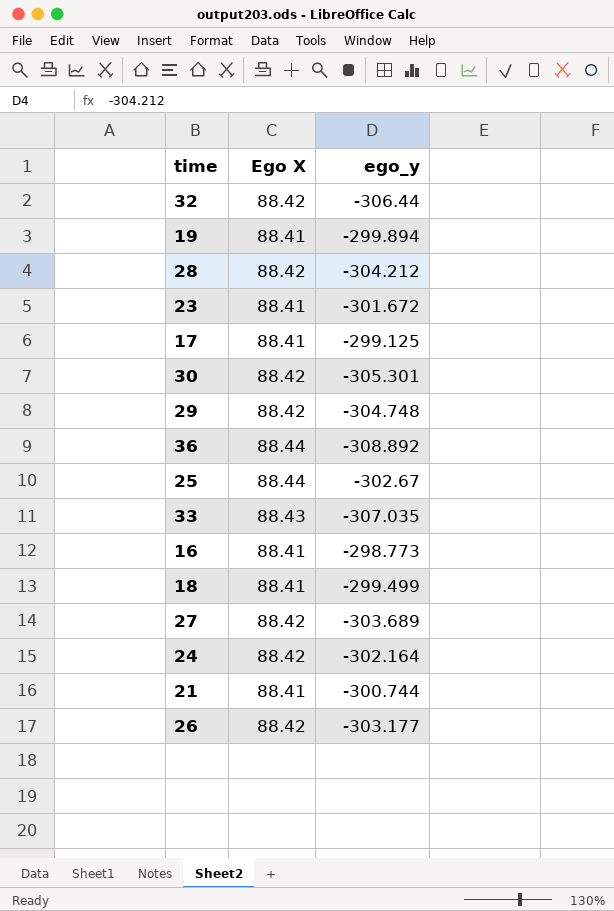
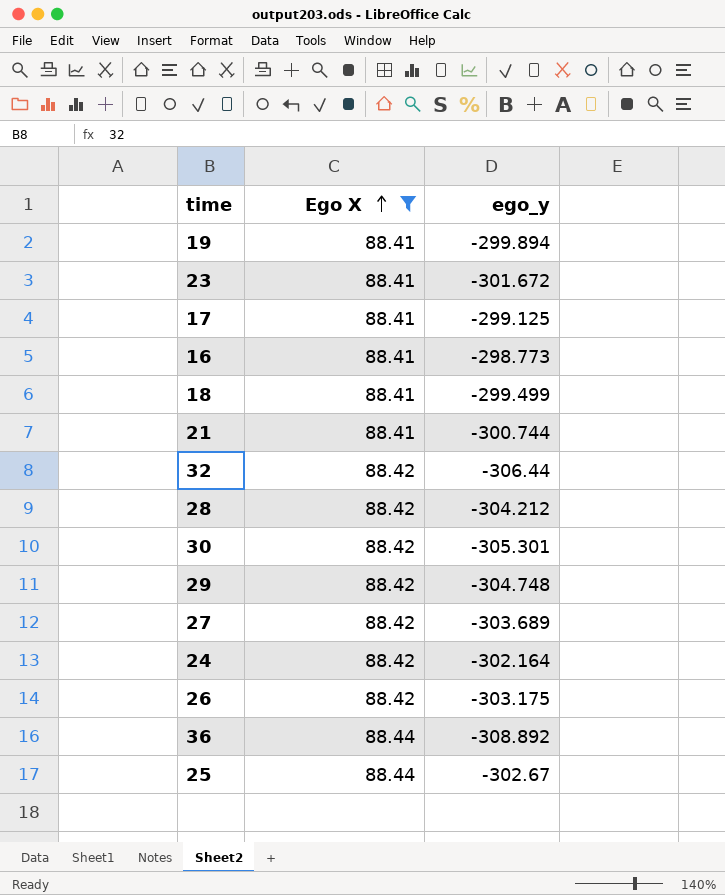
filter: none -> Ego X != 88.43
row order: none -> Ego X ascending
26 | ego_y: -303.177 -> -303.175

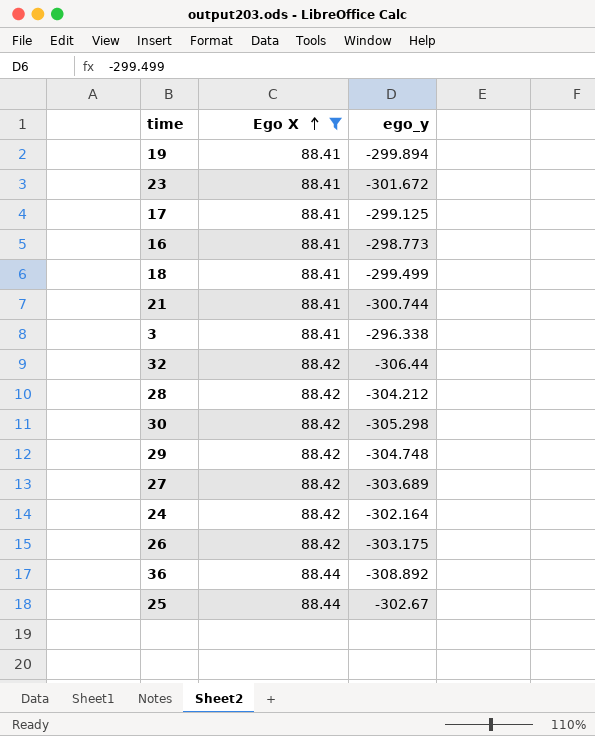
row 3: none -> 88.41 | -296.338
30 | ego_y: -305.301 -> -305.298

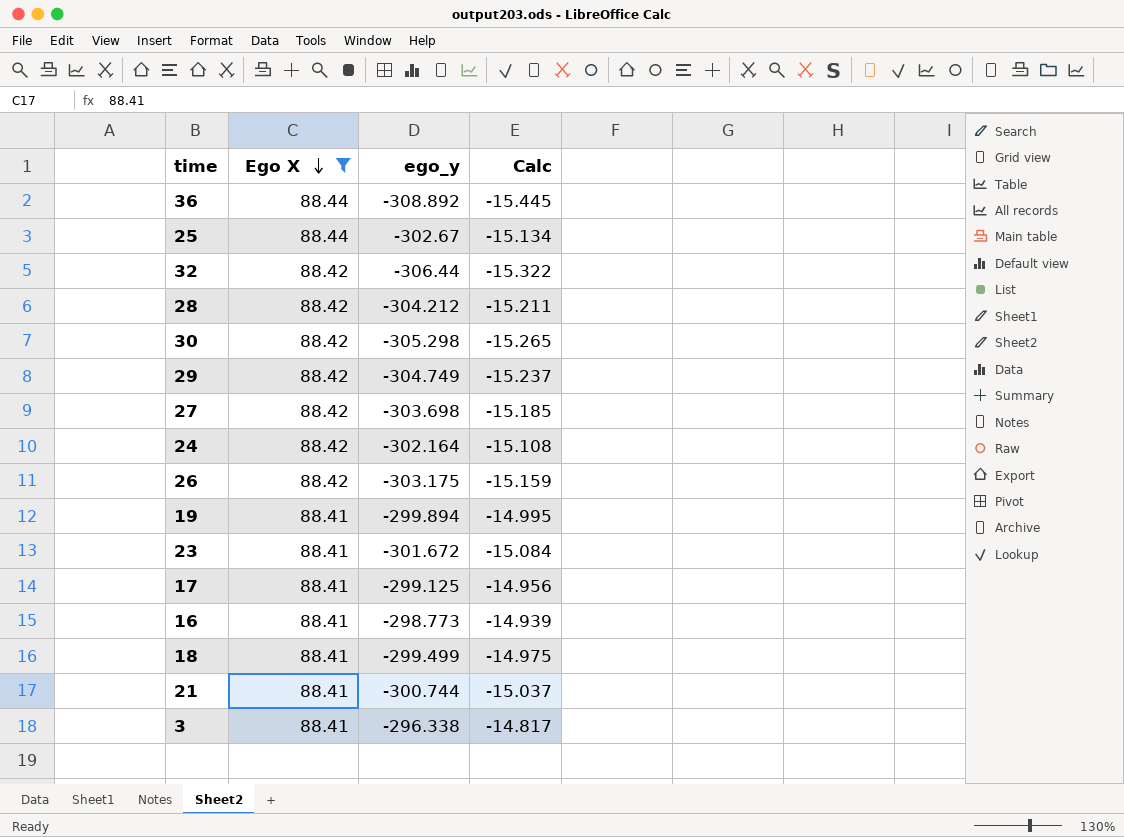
row order: Ego X ascending -> Ego X descending
column Calc | formula: none -> [ego_y] * 0.05
29 | ego_y: -304.748 -> -304.749
27 | ego_y: -303.689 -> -303.698

